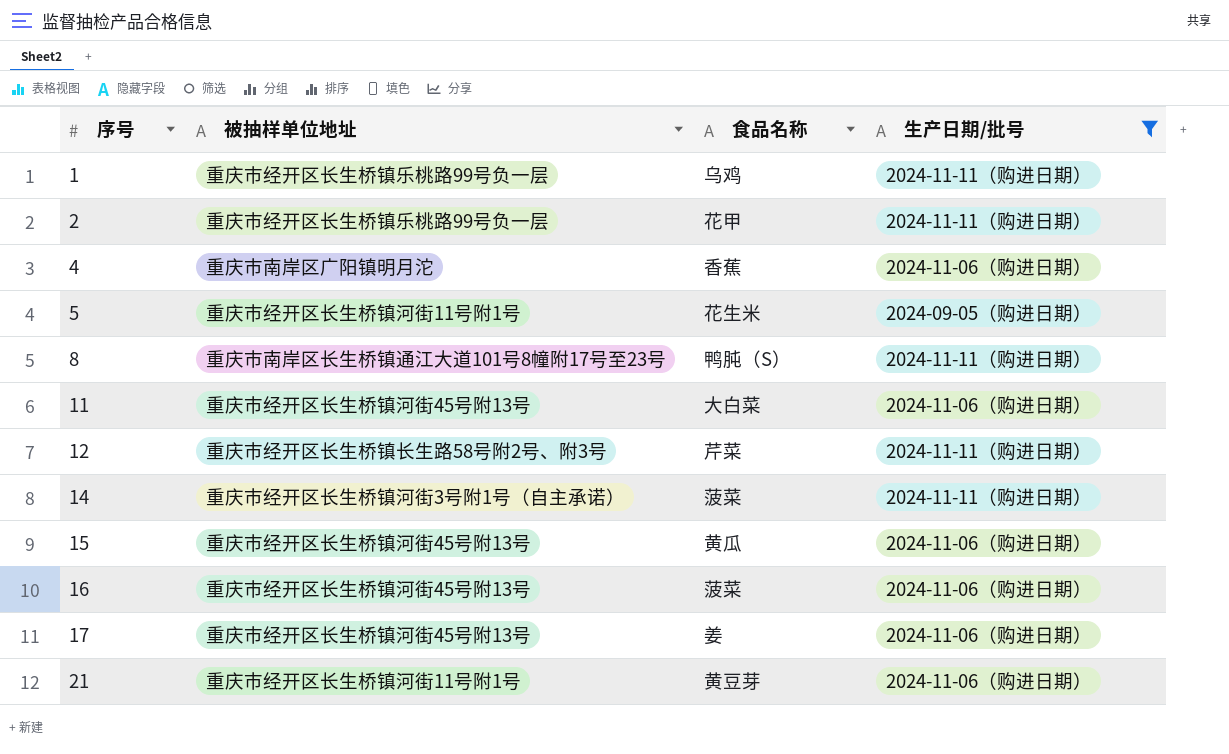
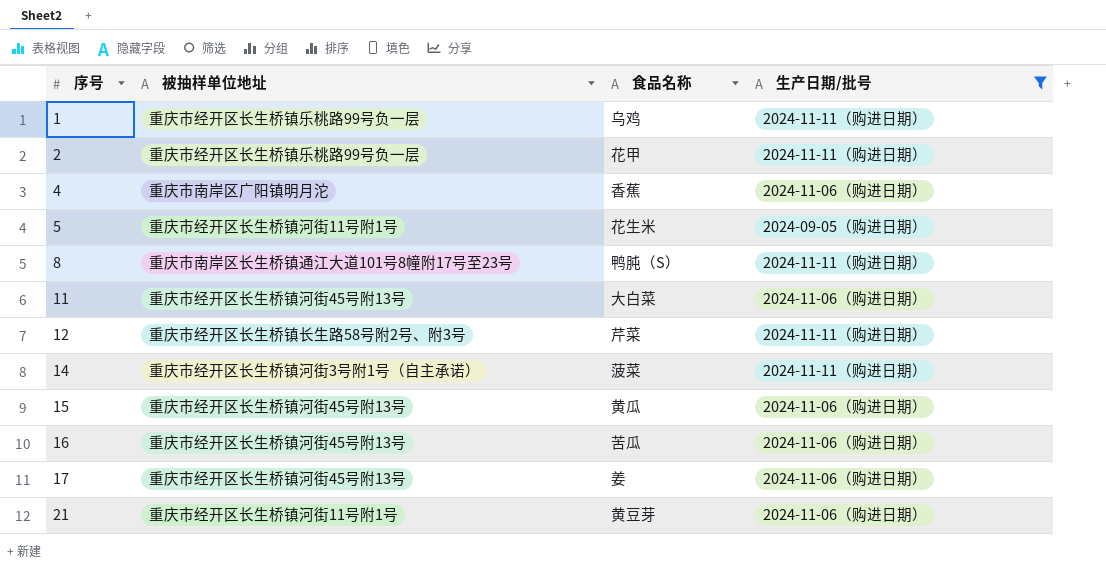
16 | 食品名称: 菠菜 -> 苦瓜

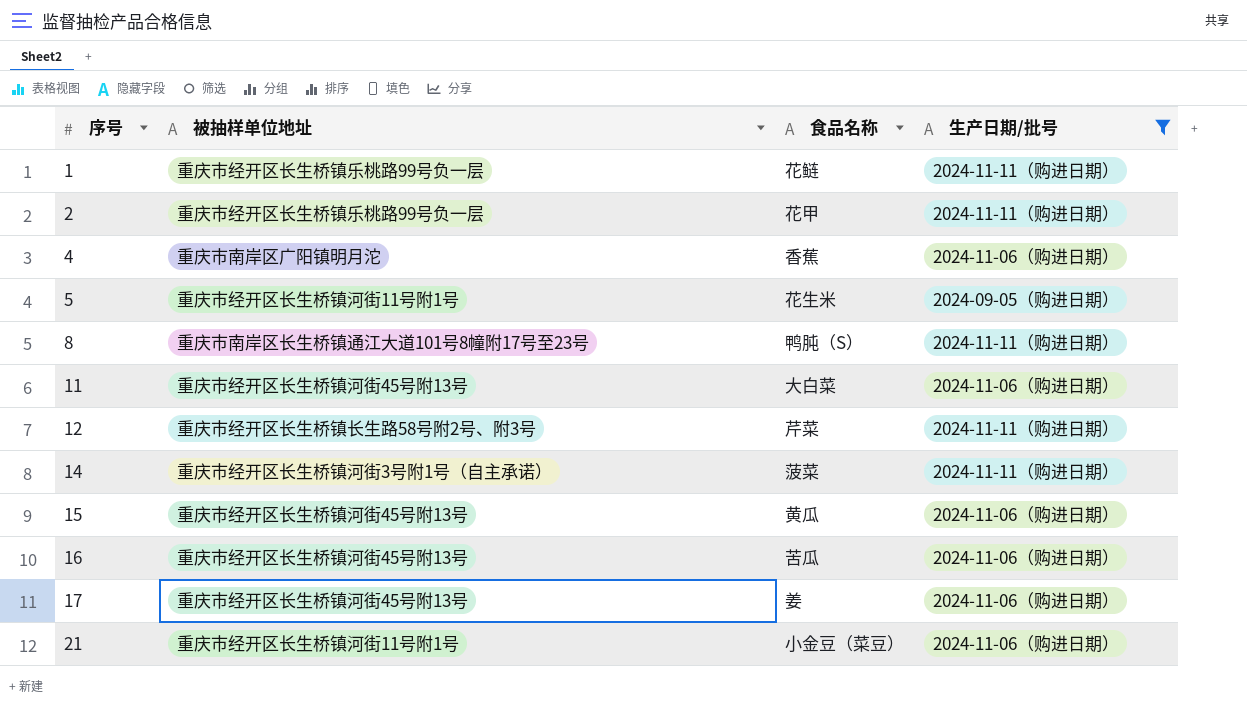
1 | 食品名称: 乌鸡 -> 花鲢
21 | 食品名称: 黄豆芽 -> 小金豆（菜豆）

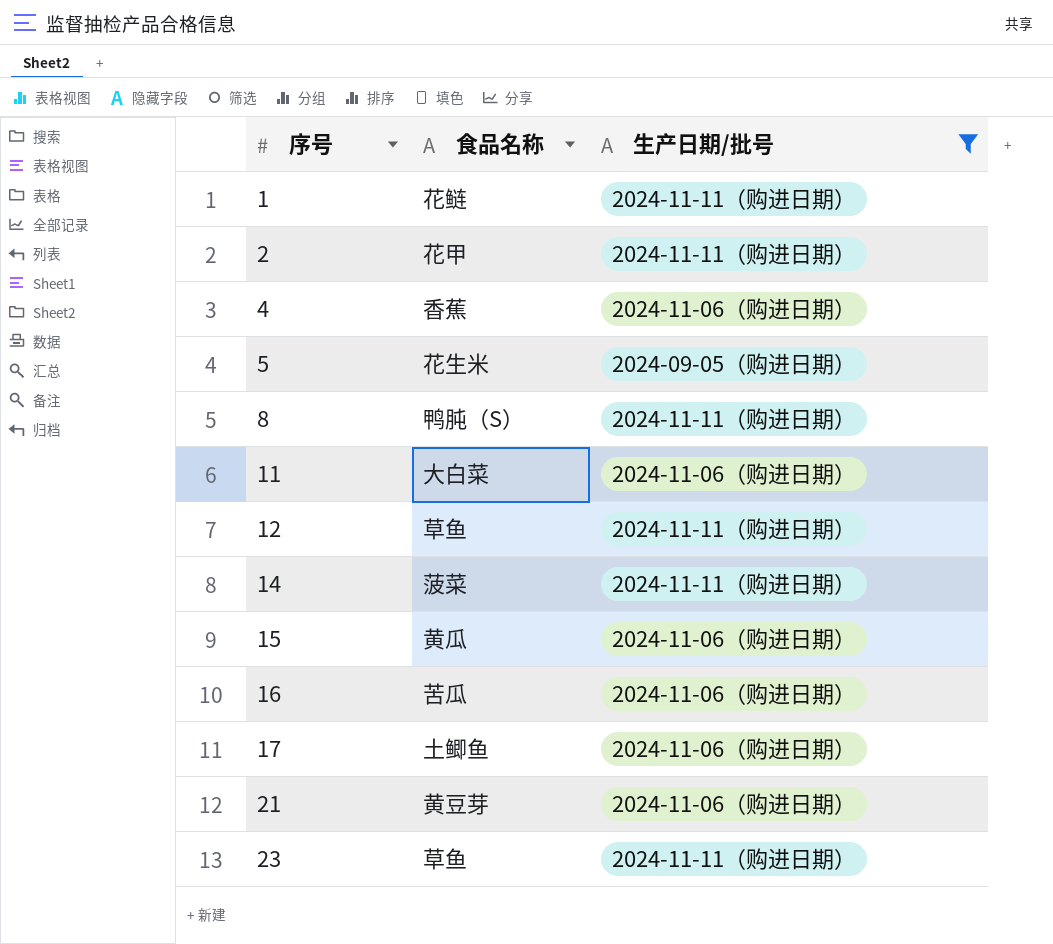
column 被抽样单位地址 | position: 2 -> none
12 | 食品名称: 芹菜 -> 草鱼
17 | 食品名称: 姜 -> 土鲫鱼
21 | 食品名称: 小金豆（菜豆） -> 黄豆芽
row 23: none -> 草鱼 | 2024-11-11（购进日期）

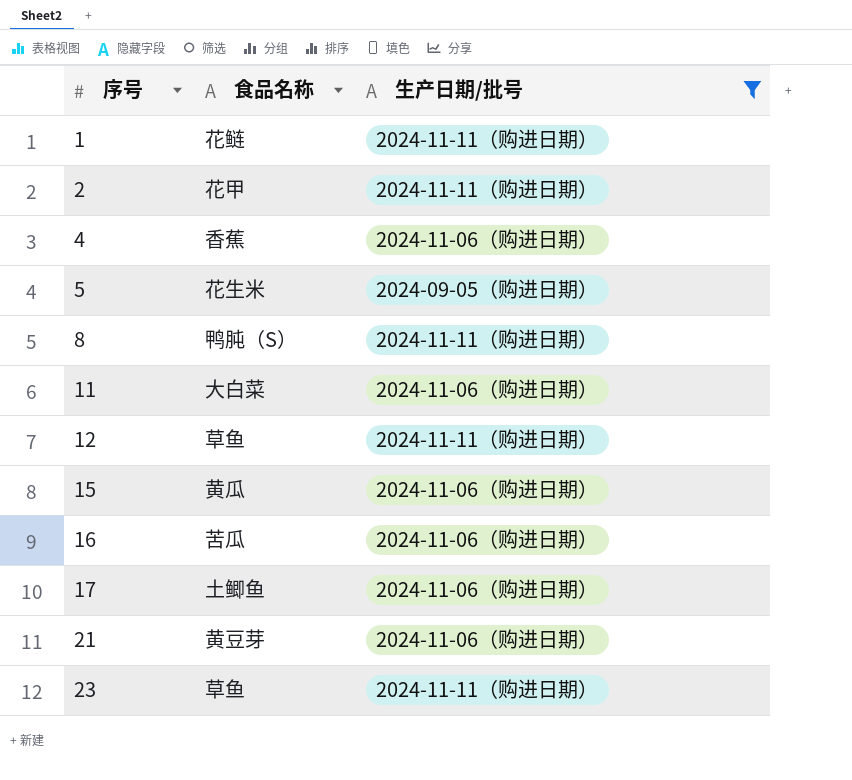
row 14: 菠菜 | 2024-11-11（购进日期） -> none

